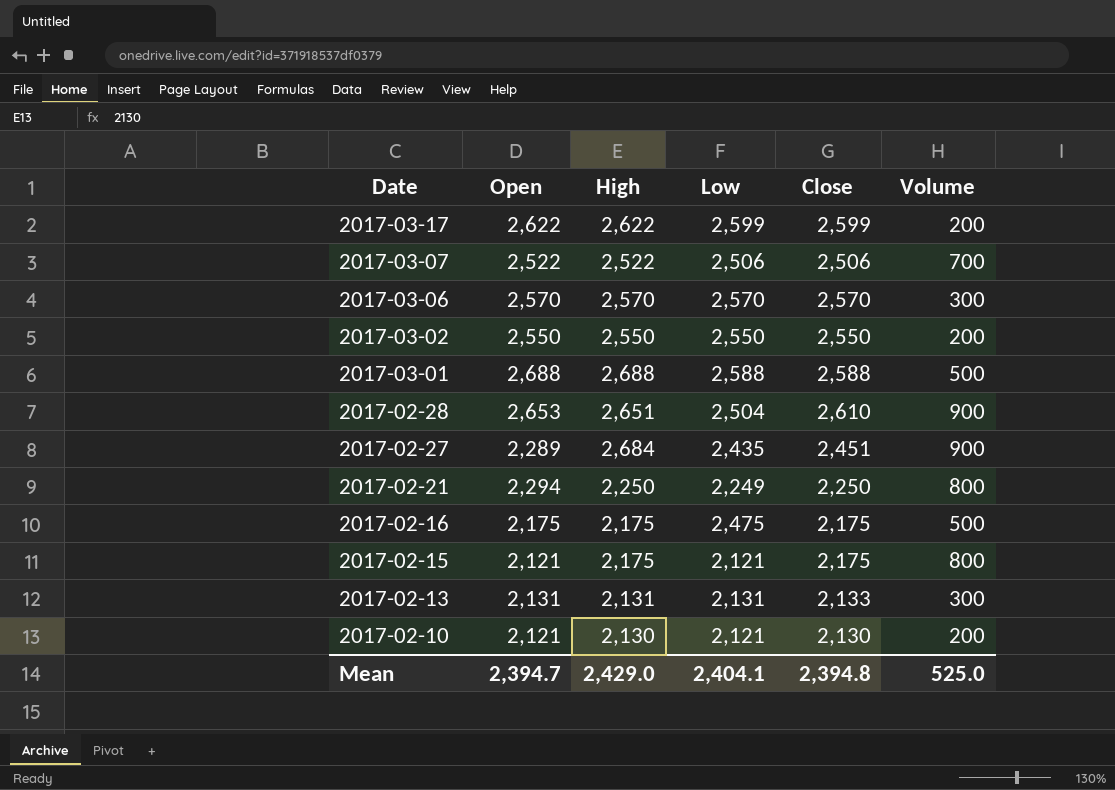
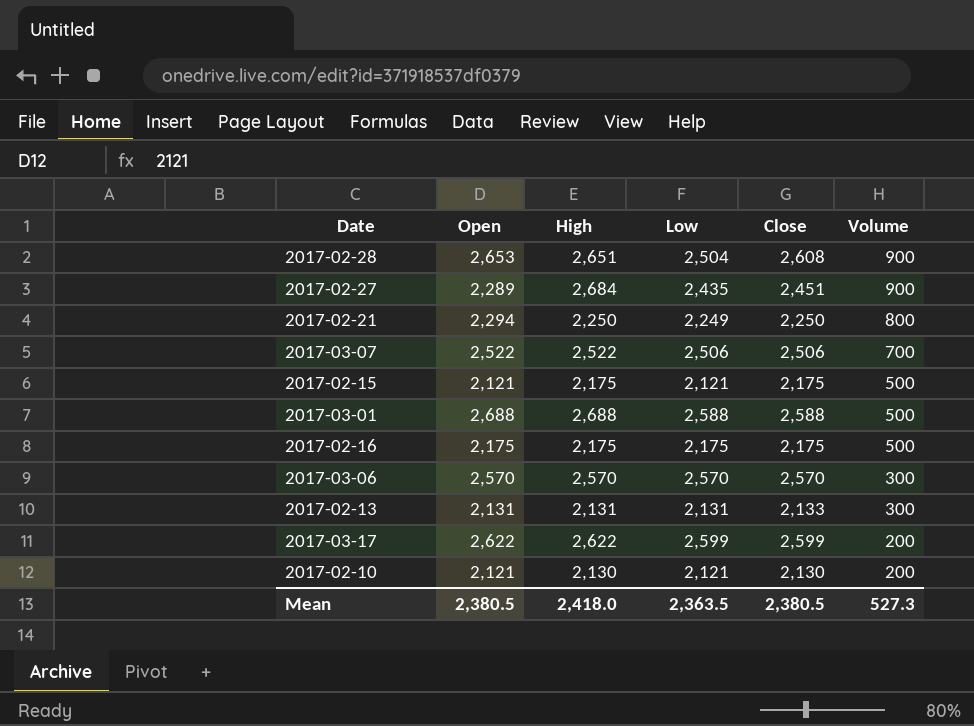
row order: Date descending -> Volume descending
row 2017-03-02: 2,550 | 2,550 | 2,550 | 2,550 | 200 -> none
2017-02-28 | Close: 2,610 -> 2,608
2017-02-15 | Volume: 800 -> 500
2017-02-16 | Low: 2,475 -> 2,175
Mean | Open: 2,394.7 -> 2,380.5
Mean | High: 2,429.0 -> 2,418.0
Mean | Low: 2,404.1 -> 2,363.5
Mean | Close: 2,394.8 -> 2,380.5
Mean | Volume: 525.0 -> 527.3

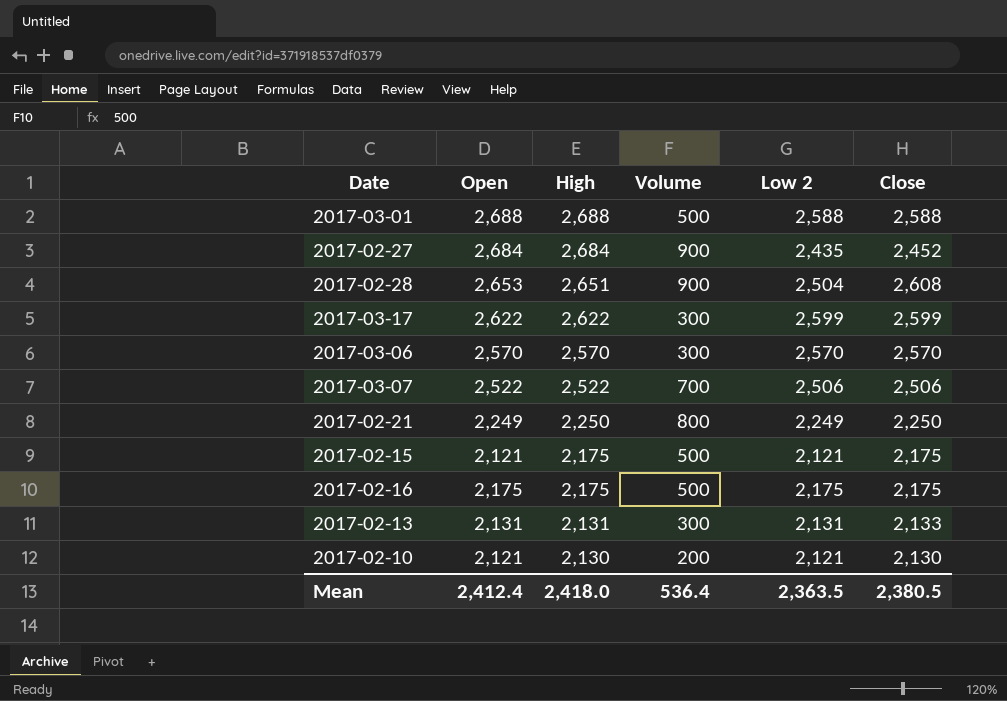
row order: Volume descending -> High descending
column Volume | position: 6 -> 4
column name: Low -> Low 2
2017-02-27 | Open: 2,289 -> 2,684
2017-02-27 | Close: 2,451 -> 2,452
2017-03-17 | Volume: 200 -> 300
2017-02-21 | Open: 2,294 -> 2,249
Mean | Open: 2,380.5 -> 2,412.4
Mean | Volume: 527.3 -> 536.4

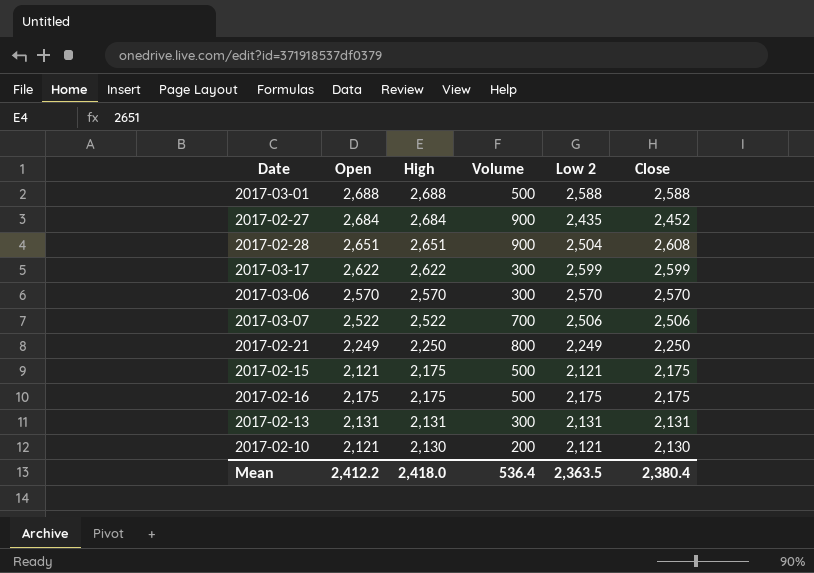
2017-02-28 | Open: 2,653 -> 2,651
2017-02-13 | Close: 2,133 -> 2,131
Mean | Open: 2,412.4 -> 2,412.2
Mean | Close: 2,380.5 -> 2,380.4

